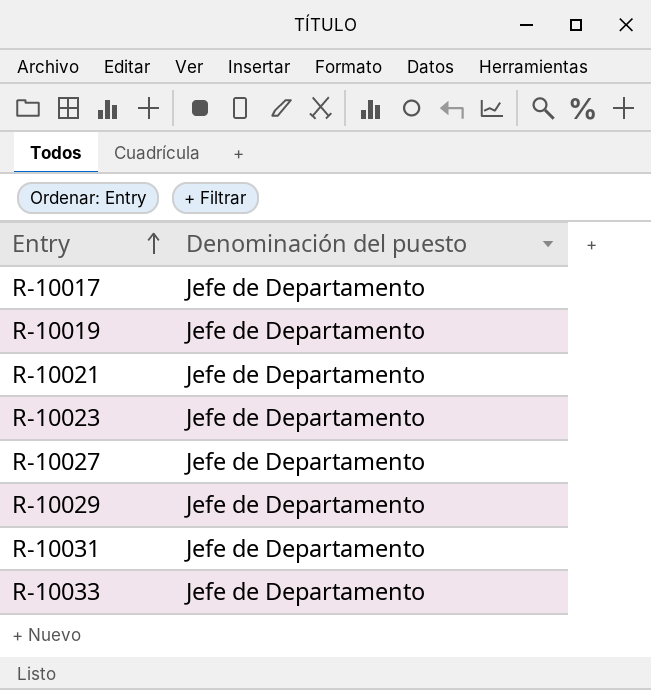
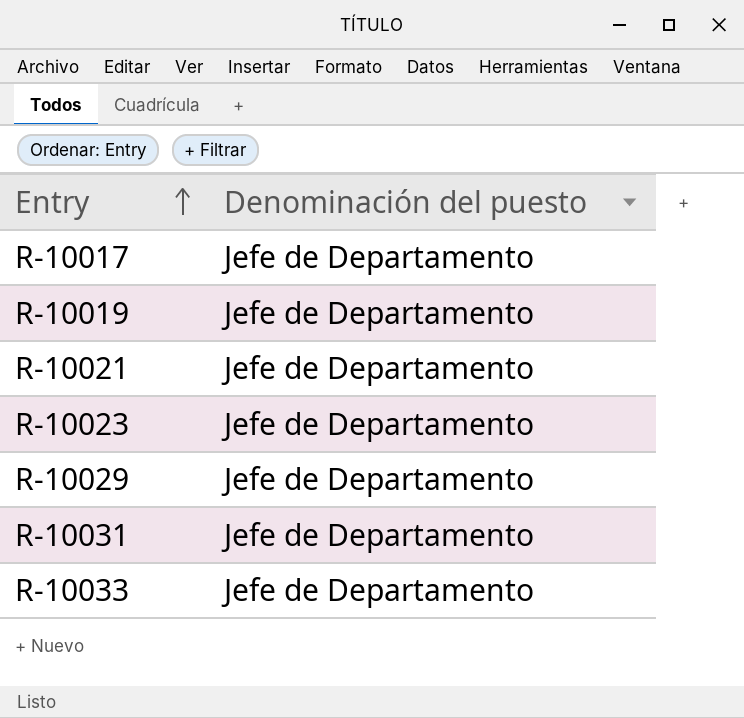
row R-10027: Jefe de Departamento -> none

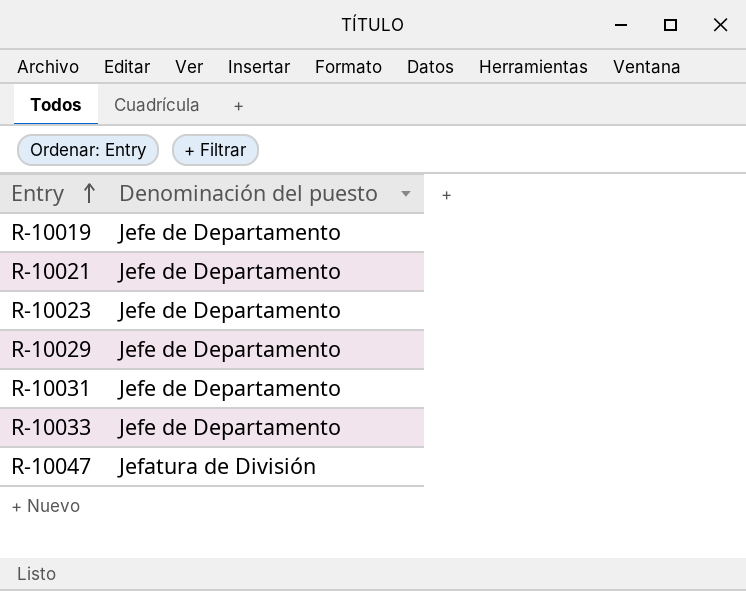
row R-10017: Jefe de Departamento -> none
row R-10047: none -> Jefatura de División

